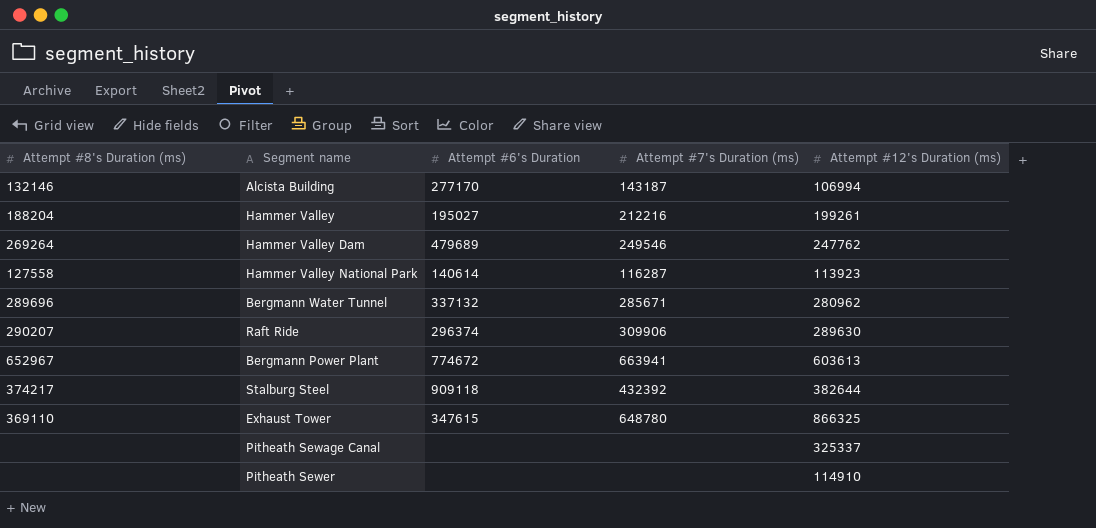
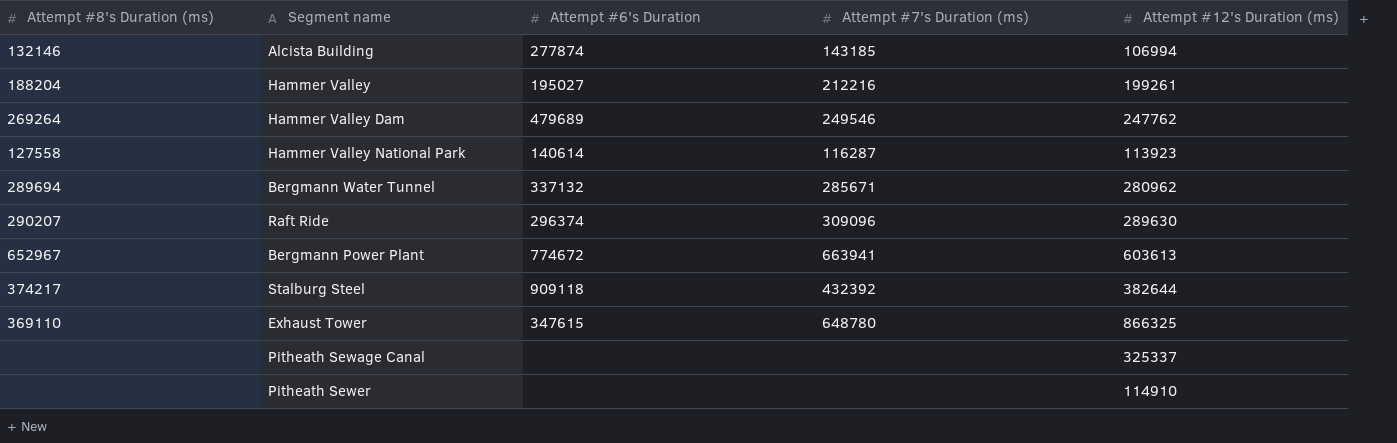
Alcista Building | Attempt #6's Duration: 277170 -> 277874
Alcista Building | Attempt #7's Duration (ms): 143187 -> 143185
Bergmann Water Tunnel | Attempt #8's Duration (ms): 289696 -> 289694
Raft Ride | Attempt #7's Duration (ms): 309906 -> 309096

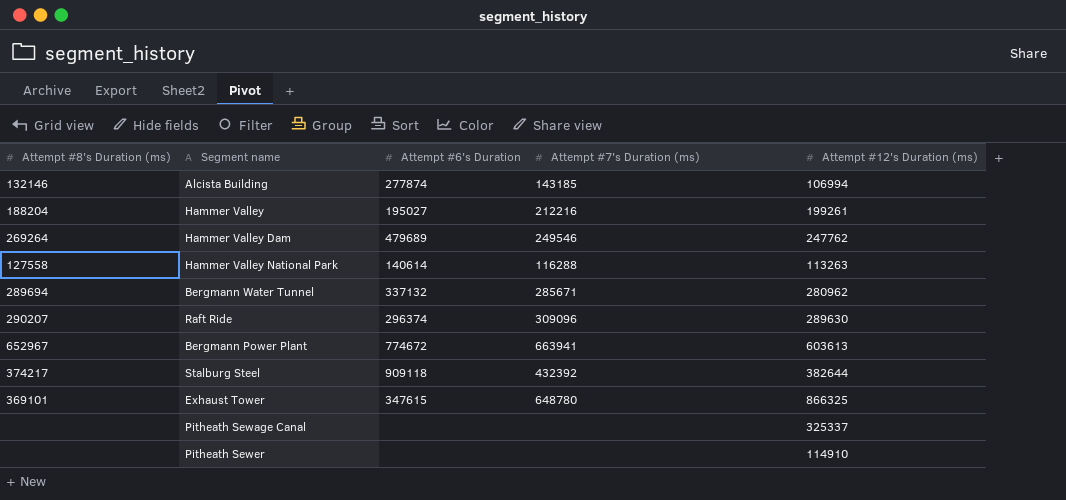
Hammer Valley National Park | Attempt #7's Duration (ms): 116287 -> 116288
Hammer Valley National Park | Attempt #12's Duration (ms): 113923 -> 113263
Exhaust Tower | Attempt #8's Duration (ms): 369110 -> 369101

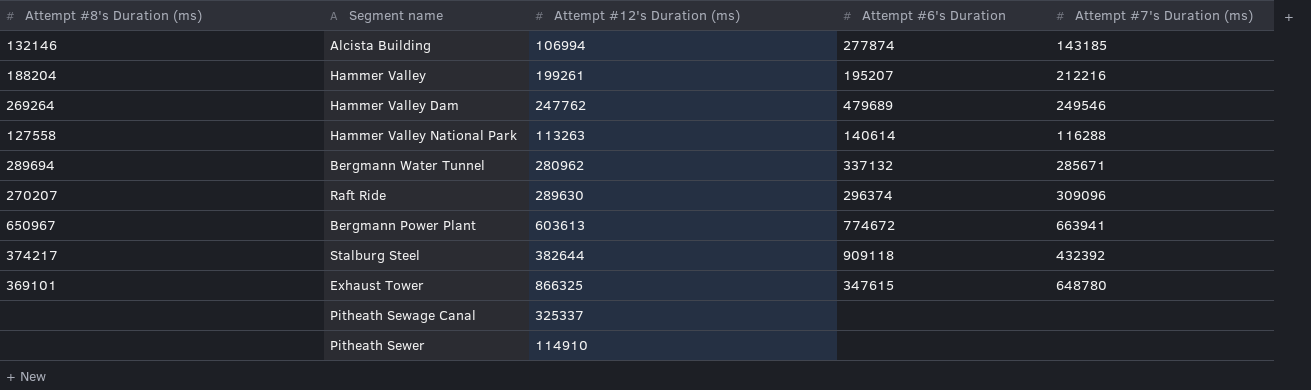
column Attempt #12's Duration (ms) | position: 5 -> 3
Hammer Valley | Attempt #6's Duration: 195027 -> 195207
Raft Ride | Attempt #8's Duration (ms): 290207 -> 270207
Bergmann Power Plant | Attempt #8's Duration (ms): 652967 -> 650967

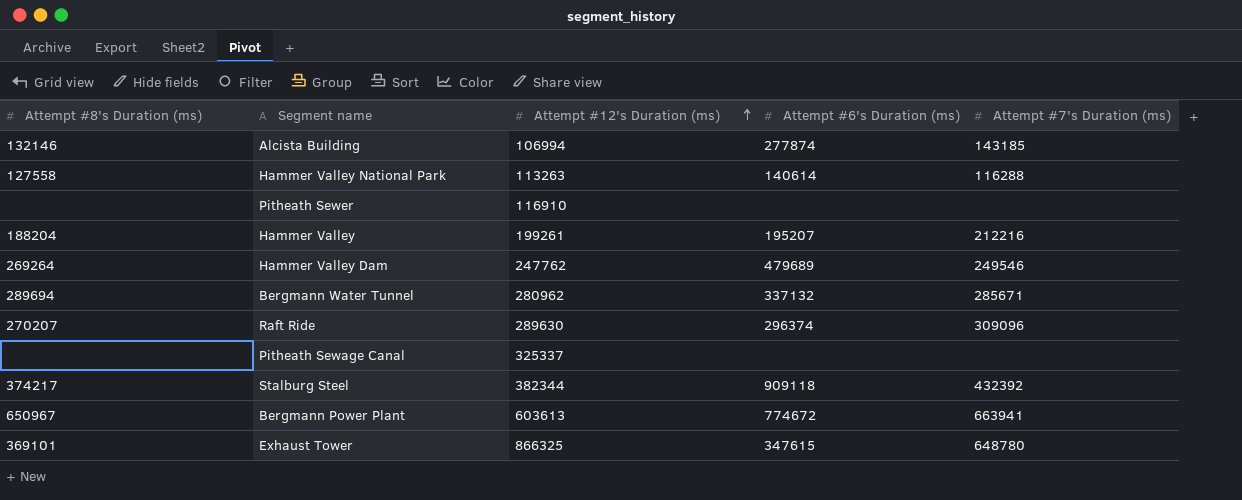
row order: none -> Attempt #12's Duration (ms) ascending
column name: Attempt #6's Duration -> Attempt #6's Duration (ms)
Pitheath Sewer | Attempt #12's Duration (ms): 114910 -> 116910
Stalburg Steel | Attempt #12's Duration (ms): 382644 -> 382344

